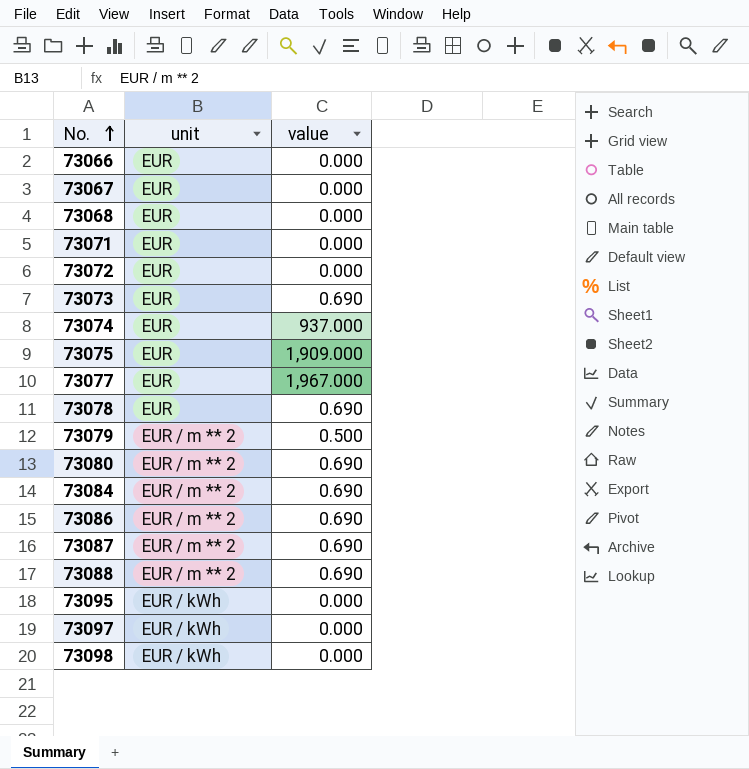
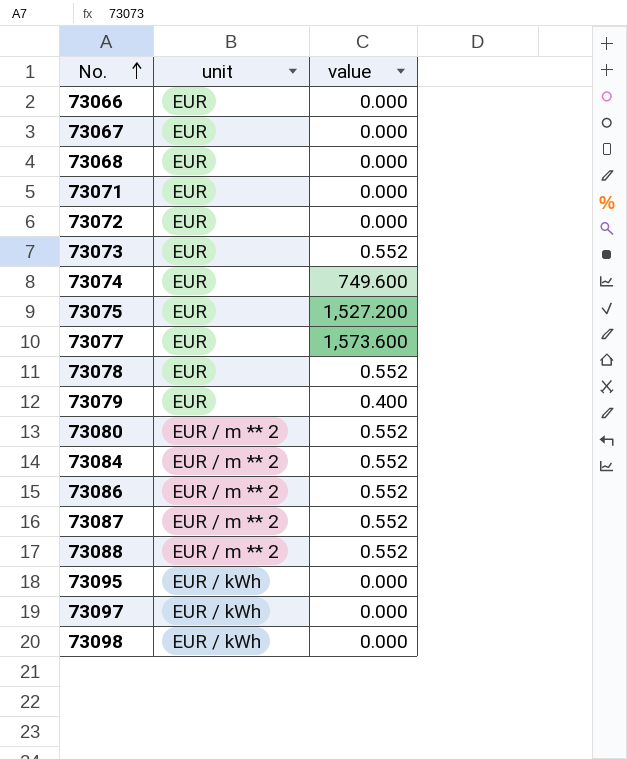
73073 | value: 0.690 -> 0.552
73074 | value: 937.000 -> 749.600
73075 | value: 1,909.000 -> 1,527.200
73077 | value: 1,967.000 -> 1,573.600
73078 | value: 0.690 -> 0.552
73079 | unit: EUR / m ** 2 -> EUR
73079 | value: 0.500 -> 0.400
73080 | value: 0.690 -> 0.552
73084 | value: 0.690 -> 0.552
73086 | value: 0.690 -> 0.552
73087 | value: 0.690 -> 0.552
73088 | value: 0.690 -> 0.552

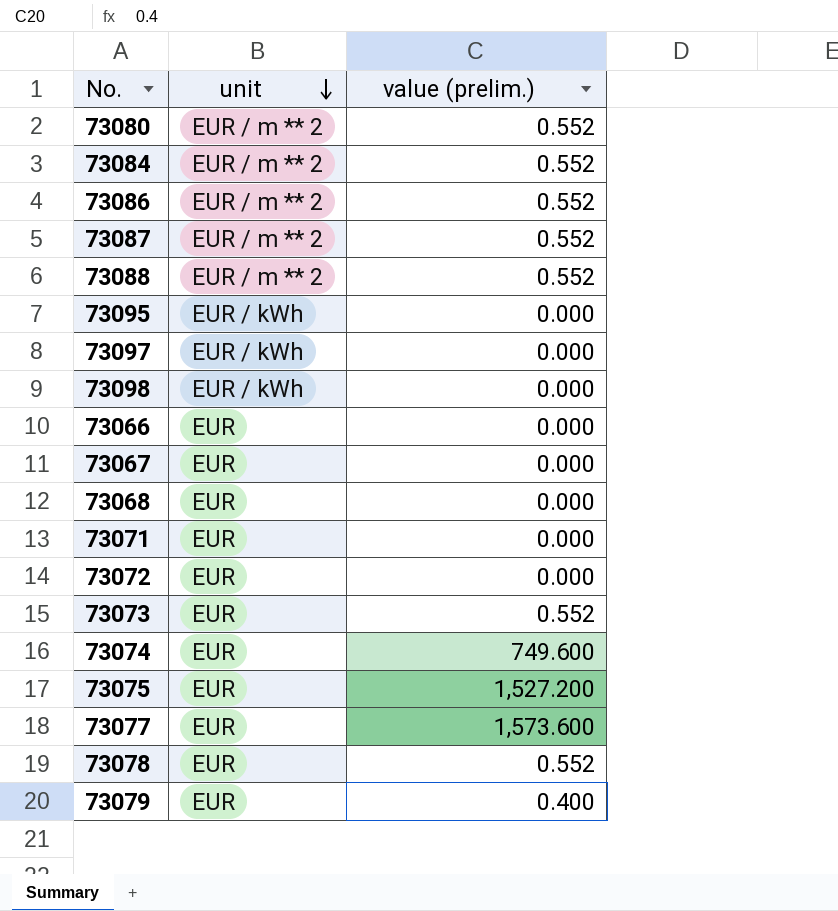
row order: No. ascending -> unit descending
column name: value -> value (prelim.)

